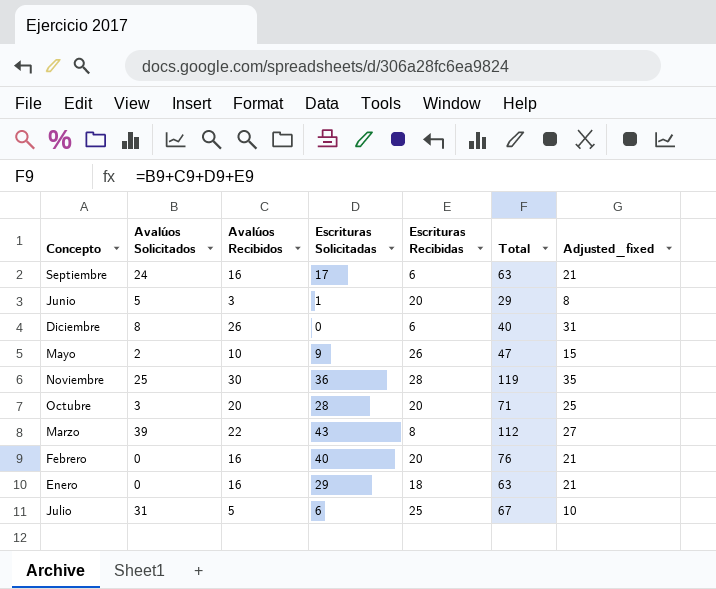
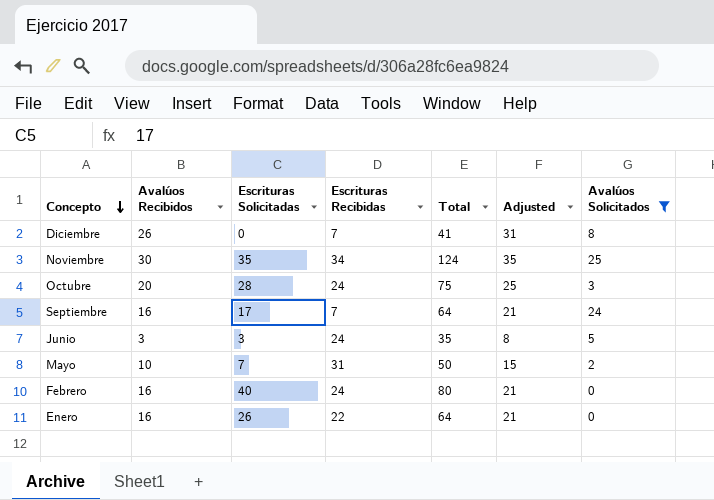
filter: none -> Avalúos Solicitados <= 25
row order: none -> Concepto descending
column name: Adjusted_fixed -> Adjusted
column Avalúos Solicitados | position: 2 -> 7
Diciembre | Escrituras Recibidas: 6 -> 7
Diciembre | Total: 40 -> 41
Noviembre | Escrituras Solicitadas: 36 -> 35
Noviembre | Escrituras Recibidas: 28 -> 34
Noviembre | Total: 119 -> 124
Octubre | Escrituras Recibidas: 20 -> 24
Octubre | Total: 71 -> 75
Septiembre | Escrituras Recibidas: 6 -> 7
Septiembre | Total: 63 -> 64
Junio | Escrituras Solicitadas: 1 -> 3
Junio | Escrituras Recibidas: 20 -> 24
Junio | Total: 29 -> 35
Mayo | Escrituras Solicitadas: 9 -> 7
Mayo | Escrituras Recibidas: 26 -> 31
Mayo | Total: 47 -> 50
Febrero | Escrituras Recibidas: 20 -> 24
Febrero | Total: 76 -> 80
Enero | Escrituras Solicitadas: 29 -> 26
Enero | Escrituras Recibidas: 18 -> 22
Enero | Total: 63 -> 64

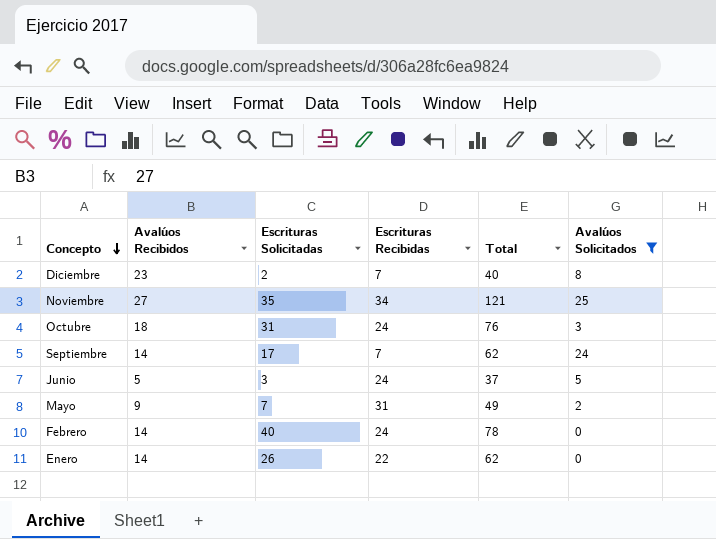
column Adjusted | formula: [Avalúos Recibidos] + 5 -> none
Diciembre | Avalúos Recibidos: 26 -> 23
Diciembre | Escrituras Solicitadas: 0 -> 2
Diciembre | Total: 41 -> 40
Noviembre | Avalúos Recibidos: 30 -> 27
Noviembre | Total: 124 -> 121
Octubre | Avalúos Recibidos: 20 -> 18
Octubre | Escrituras Solicitadas: 28 -> 31
Octubre | Total: 75 -> 76
Septiembre | Avalúos Recibidos: 16 -> 14
Septiembre | Total: 64 -> 62
Junio | Avalúos Recibidos: 3 -> 5
Junio | Total: 35 -> 37
Mayo | Avalúos Recibidos: 10 -> 9
Mayo | Total: 50 -> 49
Febrero | Avalúos Recibidos: 16 -> 14
Febrero | Total: 80 -> 78
Enero | Avalúos Recibidos: 16 -> 14
Enero | Total: 64 -> 62

